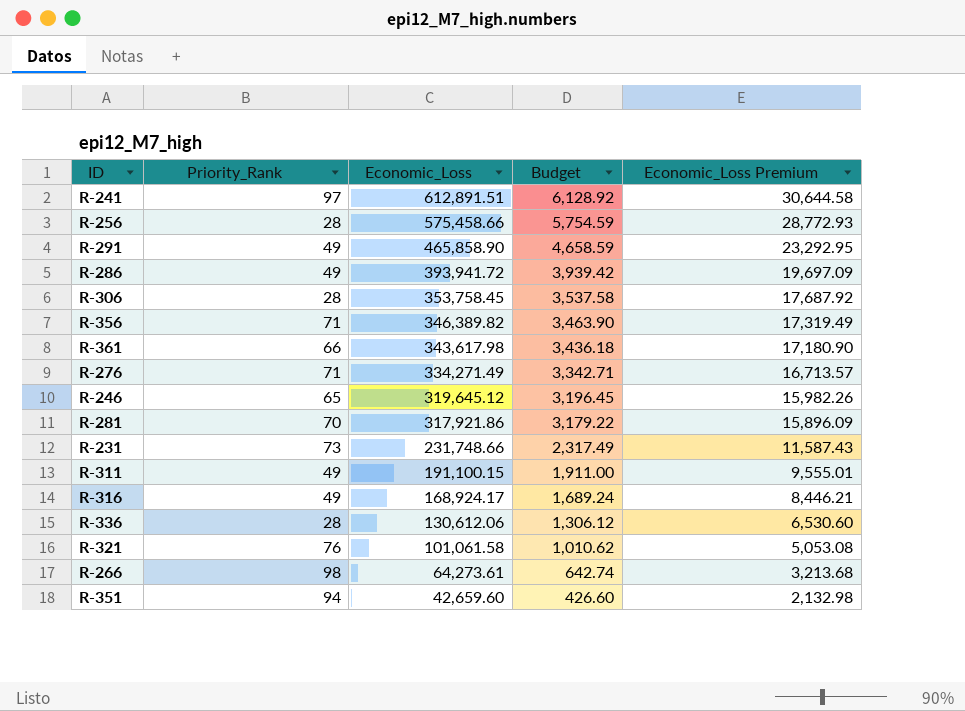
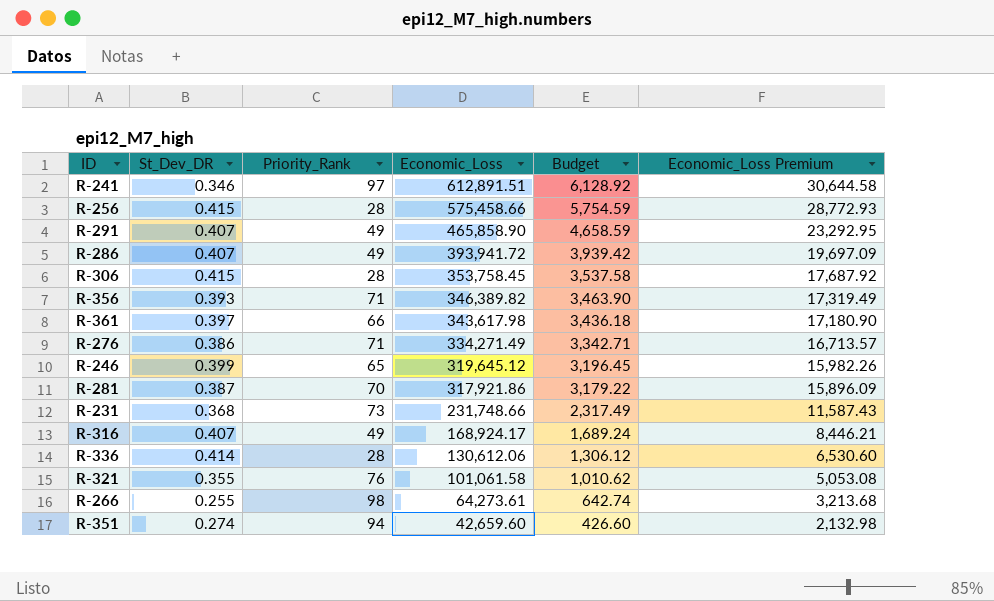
column St_Dev_DR | position: none -> 2
row R-311: 49 | 191,100.15 | 1,911.00 | 9,555.01 -> none

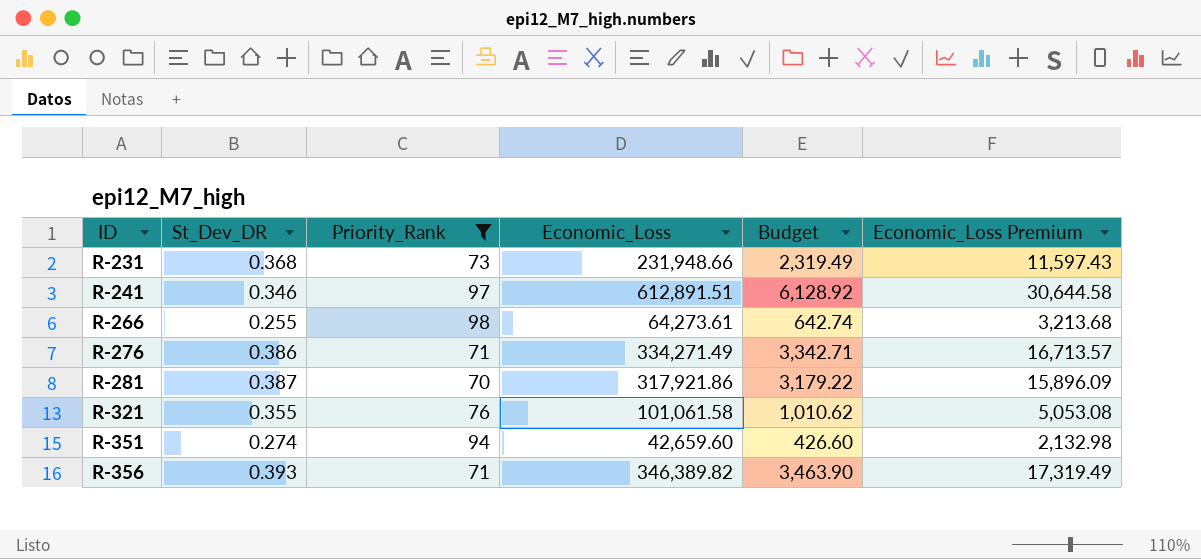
filter: none -> Priority_Rank >= 70
row order: Economic_Loss descending -> ID ascending
R-231 | Economic_Loss: 231,748.66 -> 231,948.66
R-231 | Budget: 2,317.49 -> 2,319.49
R-231 | Economic_Loss Premium: 11,587.43 -> 11,597.43

